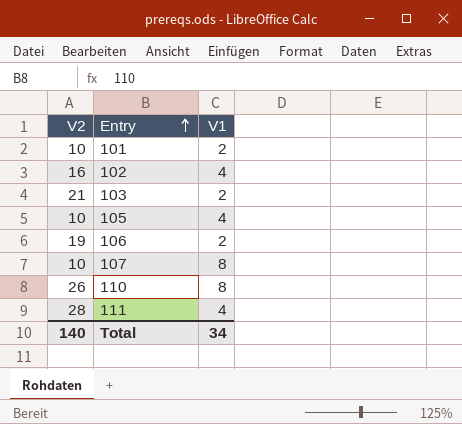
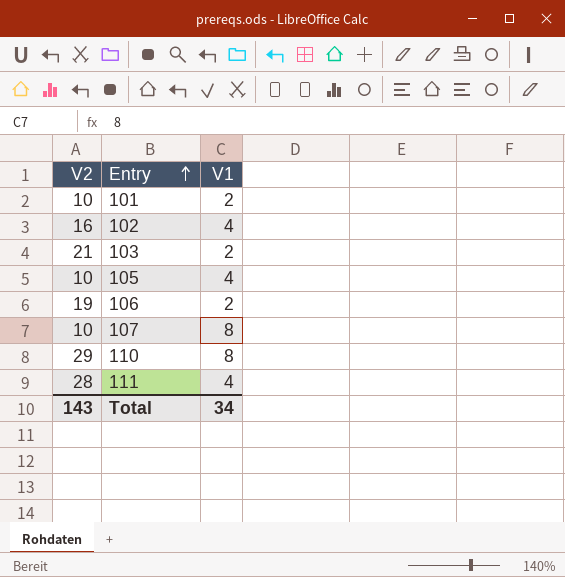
110 | V2: 26 -> 29
Total | V2: 140 -> 143

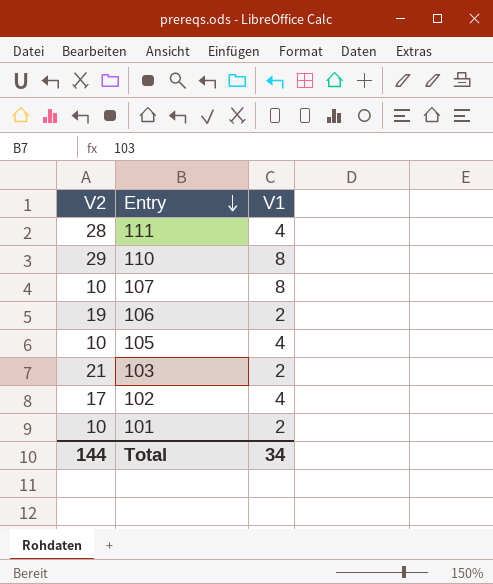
row order: Entry ascending -> Entry descending
102 | V2: 16 -> 17
Total | V2: 143 -> 144

